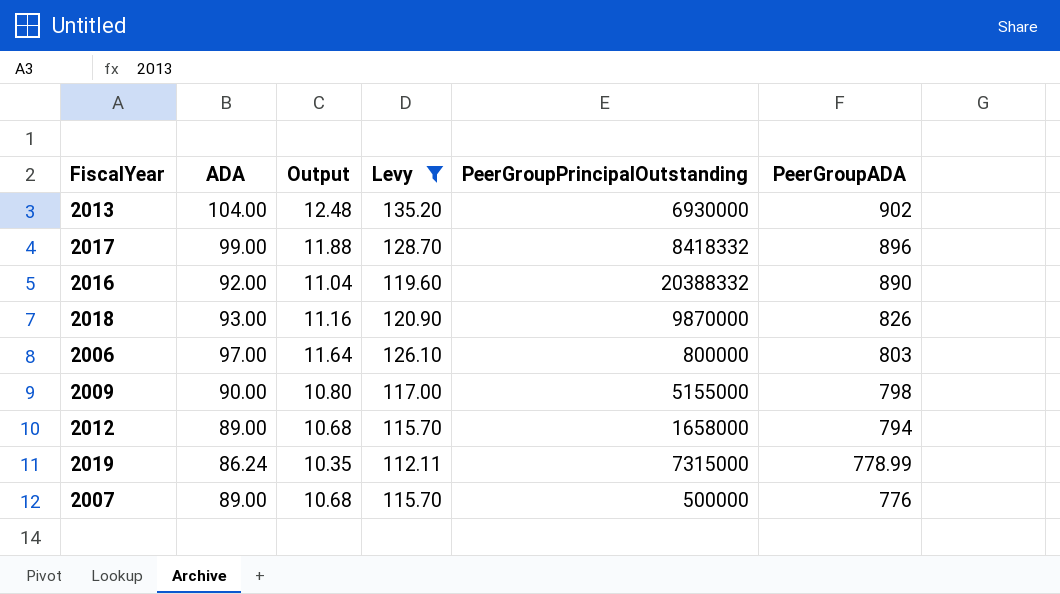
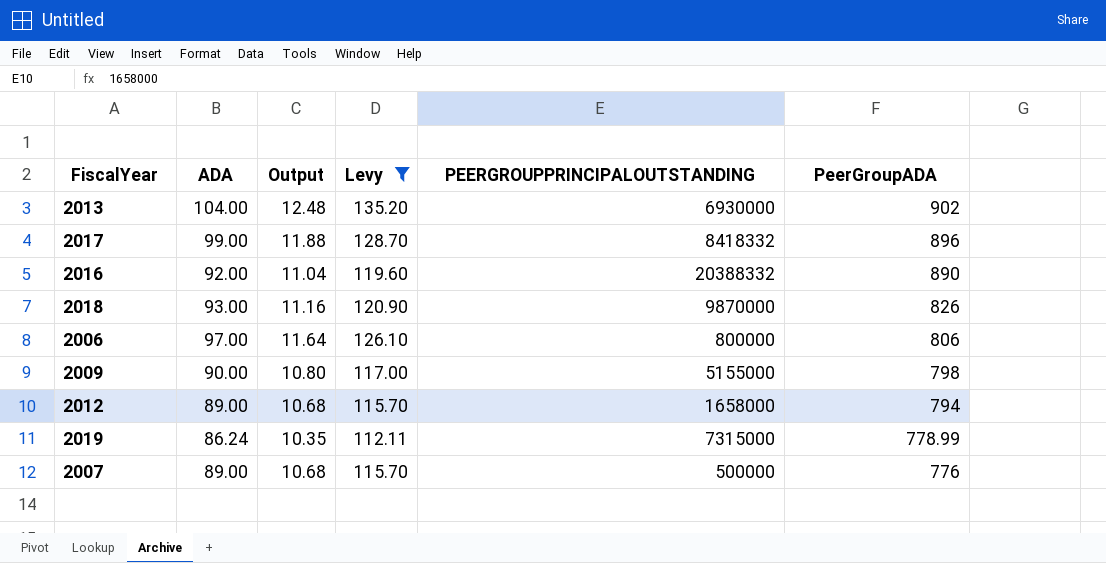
column name: PeerGroupPrincipalOutstanding -> PEERGROUPPRINCIPALOUTSTANDING
2006 | PeerGroupADA: 803 -> 806

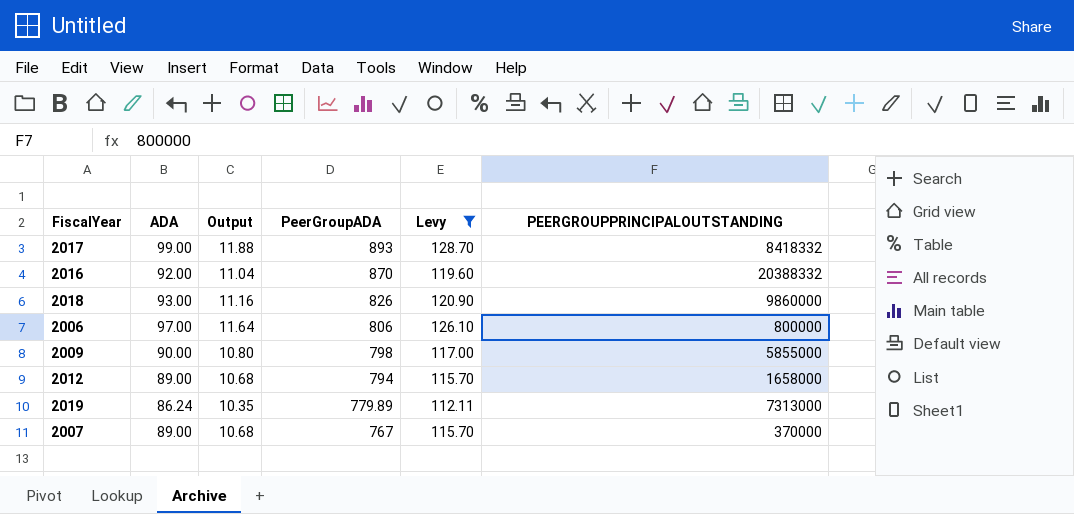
column PeerGroupADA | position: 6 -> 4
row 2013: 104.00 | 12.48 | 135.20 | 6930000 | 902 -> none
2017 | PeerGroupADA: 896 -> 893
2016 | PeerGroupADA: 890 -> 870
2018 | PEERGROUPPRINCIPALOUTSTANDING: 9870000 -> 9860000
2009 | PEERGROUPPRINCIPALOUTSTANDING: 5155000 -> 5855000
2019 | PeerGroupADA: 778.99 -> 779.89
2019 | PEERGROUPPRINCIPALOUTSTANDING: 7315000 -> 7313000
2007 | PeerGroupADA: 776 -> 767
2007 | PEERGROUPPRINCIPALOUTSTANDING: 500000 -> 370000

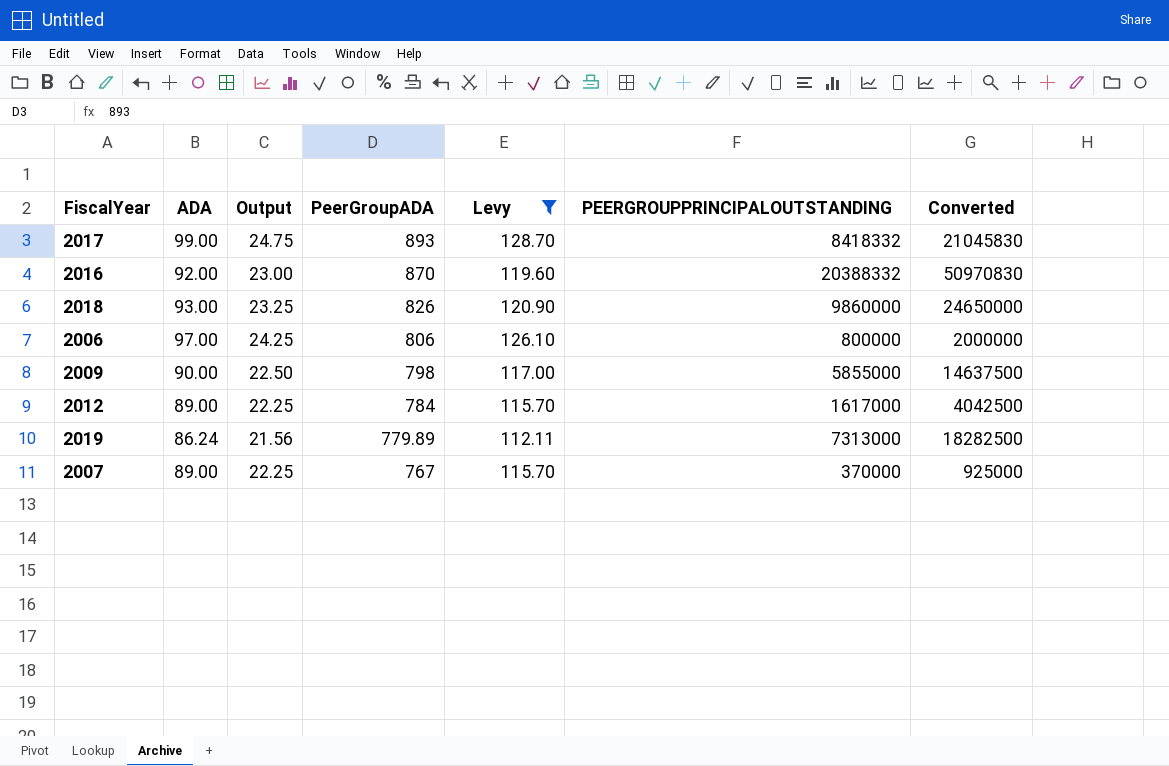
column Output | formula: [ADA] * 0.12 -> [ADA] * 0.25
column Converted | formula: none -> [PEERGROUPPRINCIPALOUTSTANDING] * 2.5
2012 | PeerGroupADA: 794 -> 784
2012 | PEERGROUPPRINCIPALOUTSTANDING: 1658000 -> 1617000

